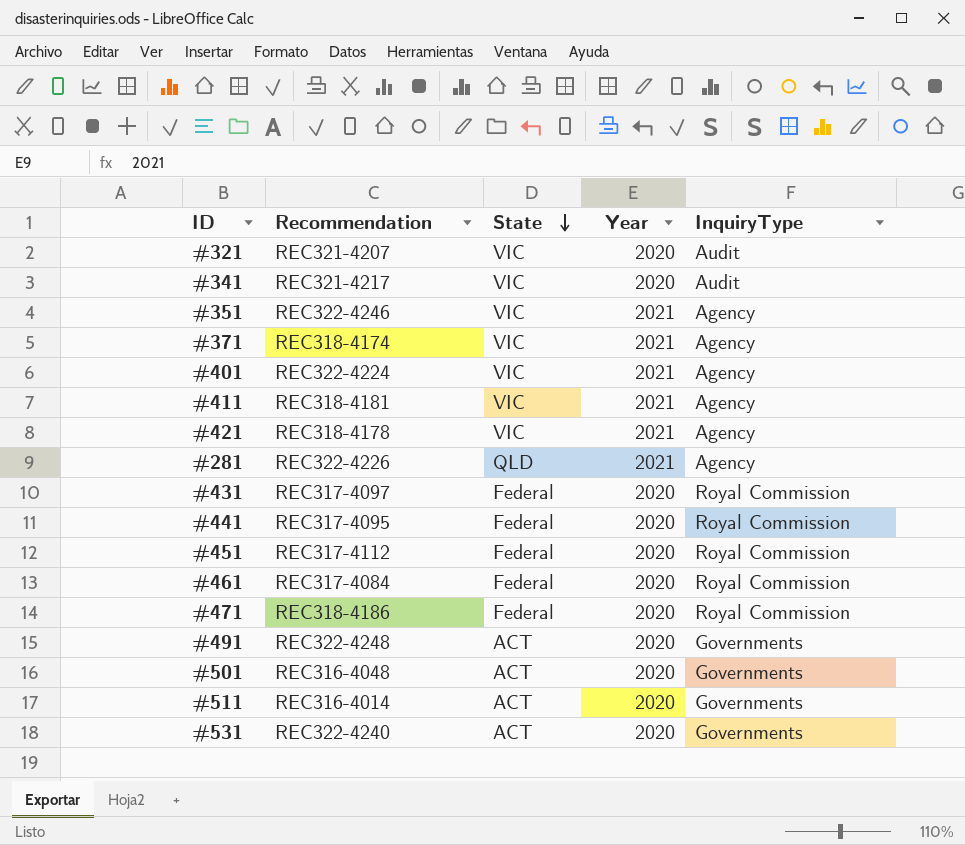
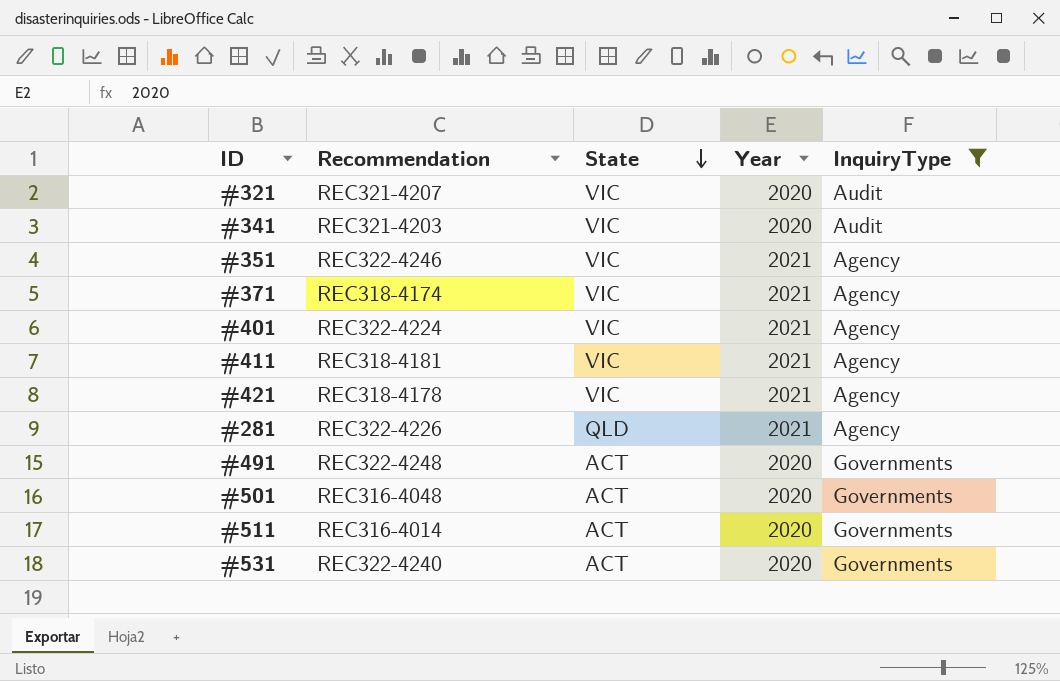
filter: none -> InquiryType != Royal Commission
#341 | Recommendation: REC321-4217 -> REC321-4203

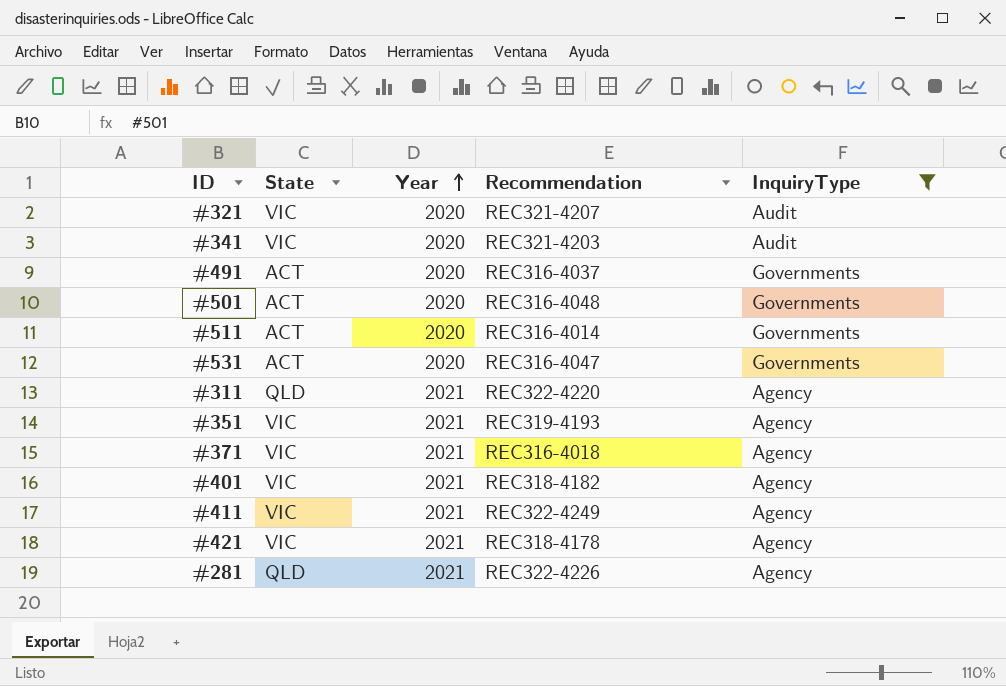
row order: State descending -> Year ascending
column Recommendation | position: 2 -> 4
#491 | Recommendation: REC322-4248 -> REC316-4037
#531 | Recommendation: REC322-4240 -> REC316-4047
row #311: none -> QLD | 2021 | REC322-4220 | Agency
#351 | Recommendation: REC322-4246 -> REC319-4193
#371 | Recommendation: REC318-4174 -> REC316-4018
#401 | Recommendation: REC322-4224 -> REC318-4182
#411 | Recommendation: REC318-4181 -> REC322-4249

